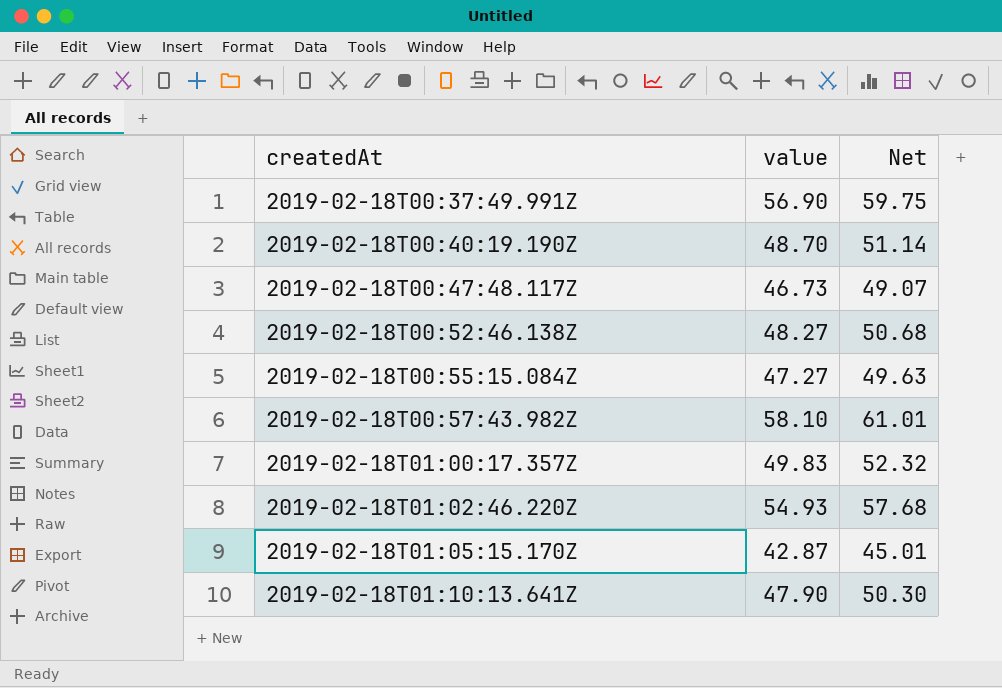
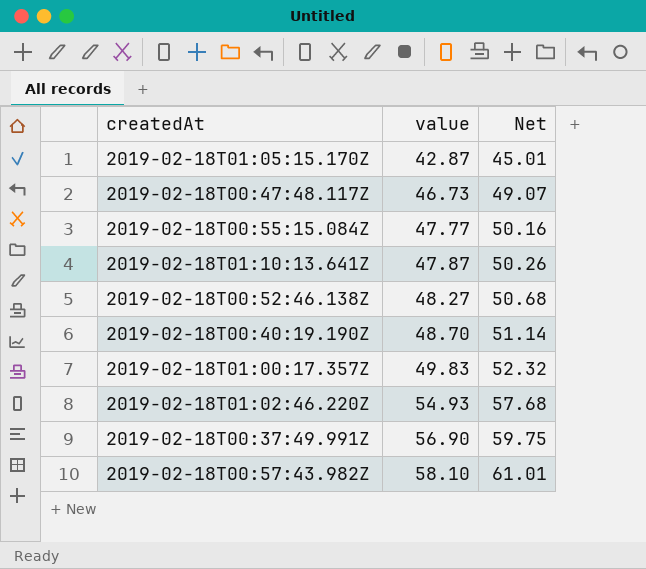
row order: createdAt ascending -> value ascending
2019-02-18T00:55:15.084Z | value: 47.27 -> 47.77
2019-02-18T00:55:15.084Z | Net: 49.63 -> 50.16
2019-02-18T01:10:13.641Z | value: 47.90 -> 47.87
2019-02-18T01:10:13.641Z | Net: 50.30 -> 50.26

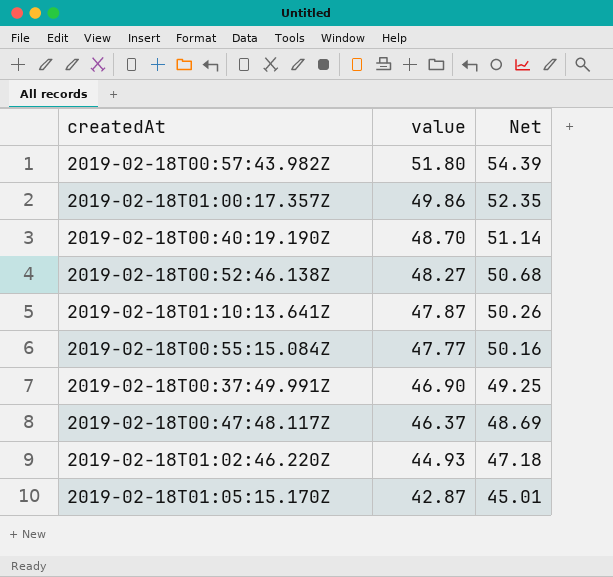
row order: value ascending -> value descending
2019-02-18T00:57:43.982Z | value: 58.10 -> 51.80
2019-02-18T00:57:43.982Z | Net: 61.01 -> 54.39
2019-02-18T01:00:17.357Z | value: 49.83 -> 49.86
2019-02-18T01:00:17.357Z | Net: 52.32 -> 52.35
2019-02-18T00:37:49.991Z | value: 56.90 -> 46.90
2019-02-18T00:37:49.991Z | Net: 59.75 -> 49.25
2019-02-18T00:47:48.117Z | value: 46.73 -> 46.37
2019-02-18T00:47:48.117Z | Net: 49.07 -> 48.69
2019-02-18T01:02:46.220Z | value: 54.93 -> 44.93
2019-02-18T01:02:46.220Z | Net: 57.68 -> 47.18

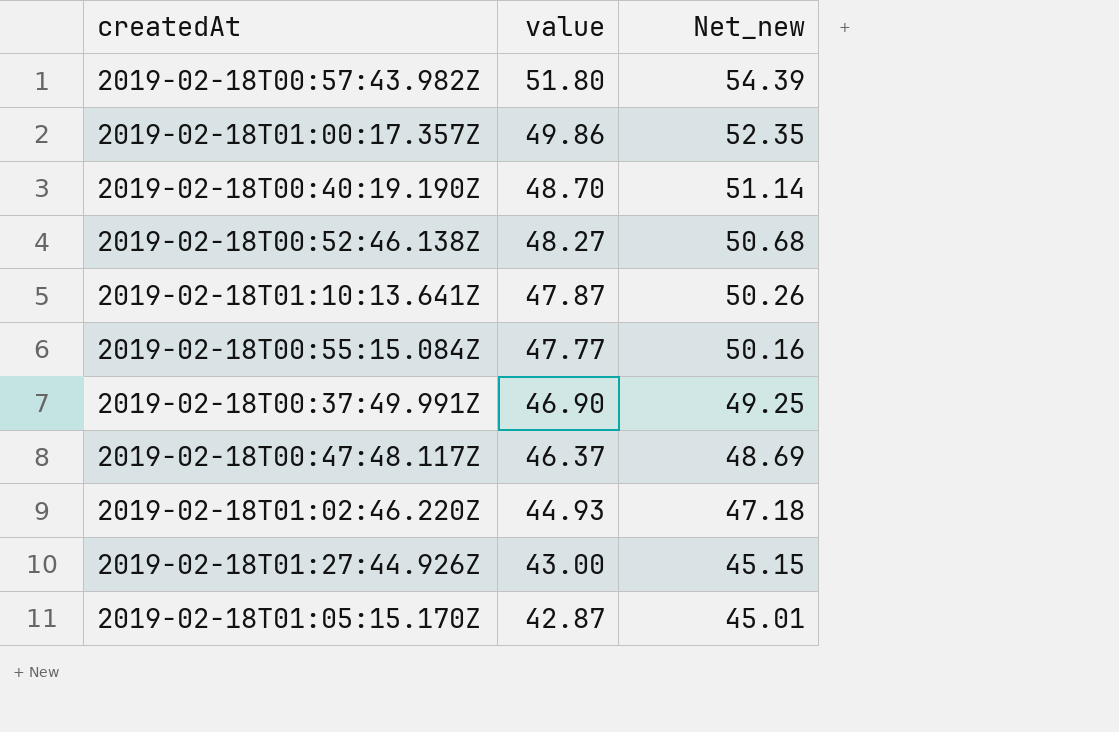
column name: Net -> Net_new
row 2019-02-18T01:27:44.926Z: none -> 43.00 | 45.15

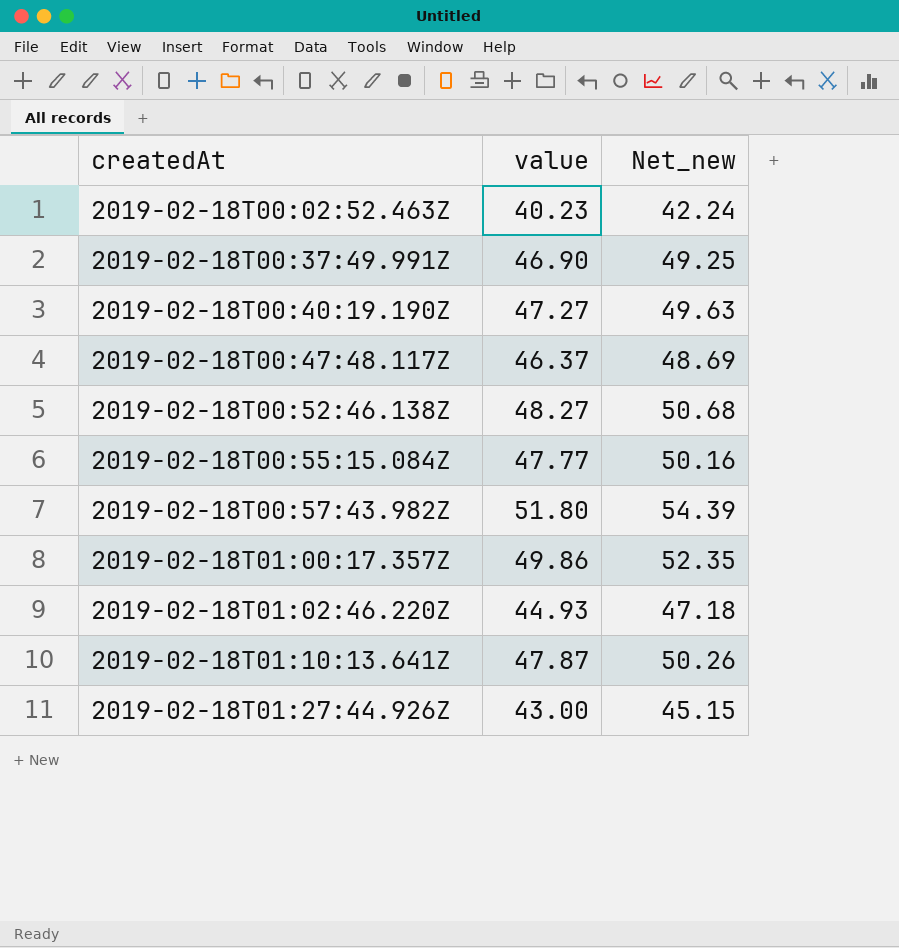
row order: value descending -> createdAt ascending
row 2019-02-18T01:05:15.170Z: 42.87 | 45.01 -> none
row 2019-02-18T00:02:52.463Z: none -> 40.23 | 42.24
2019-02-18T00:40:19.190Z | value: 48.70 -> 47.27
2019-02-18T00:40:19.190Z | Net_new: 51.14 -> 49.63

